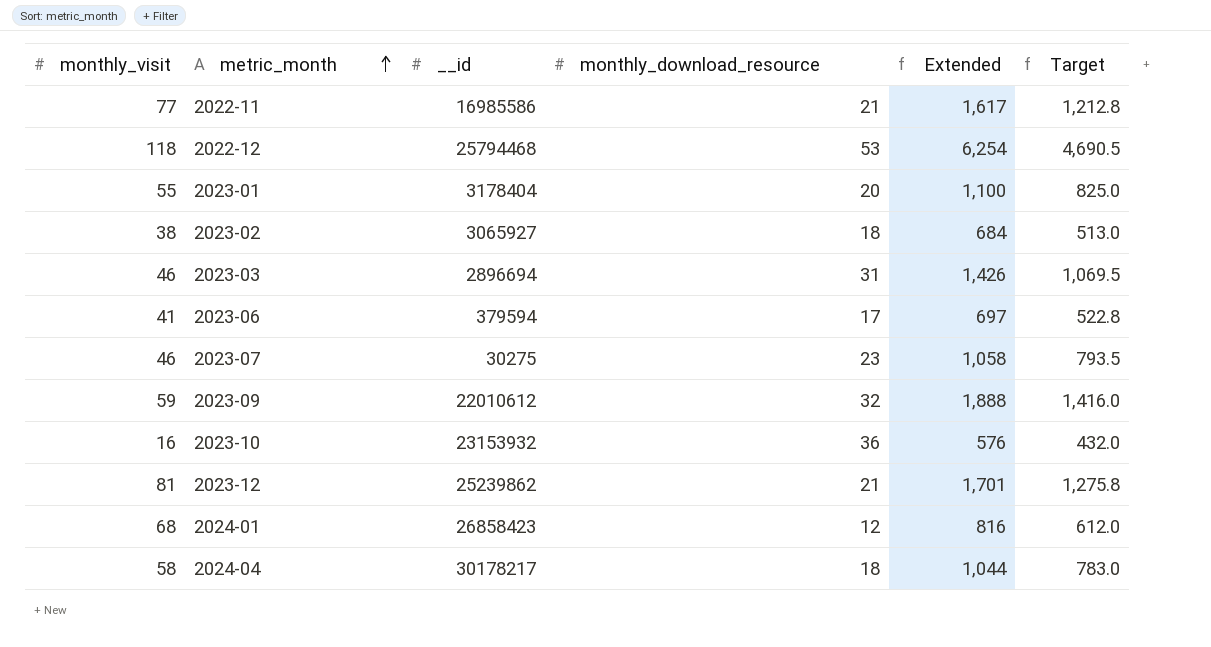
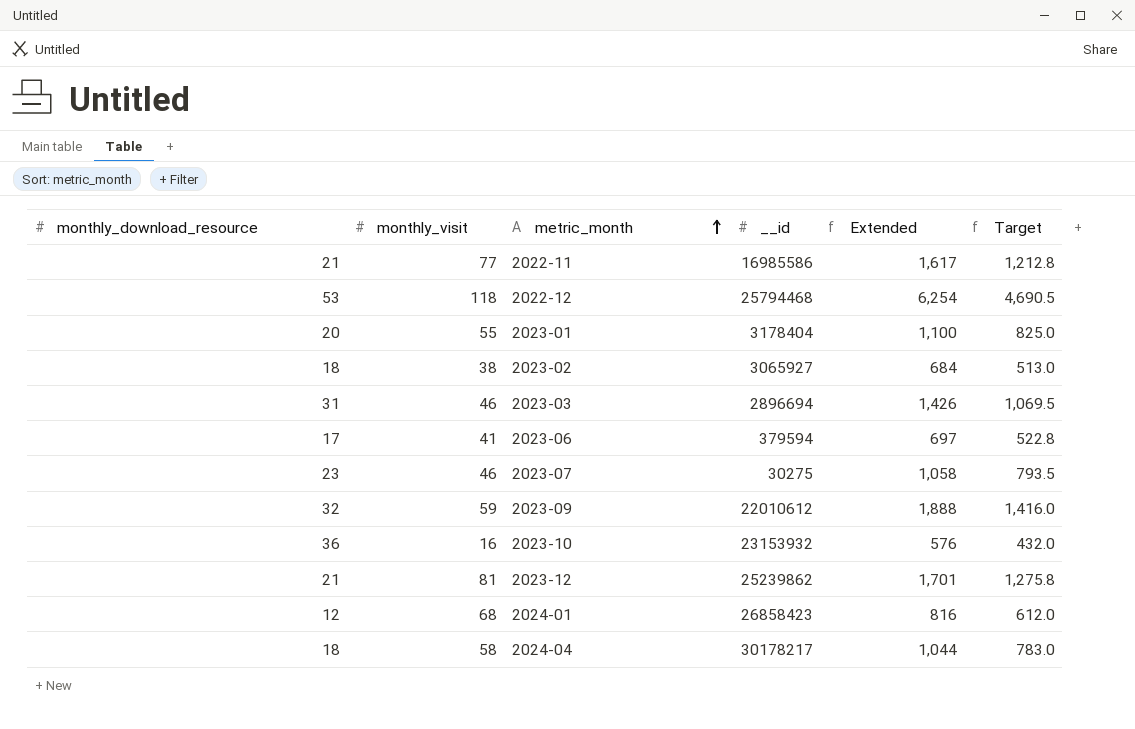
column monthly_download_resource | position: 4 -> 1

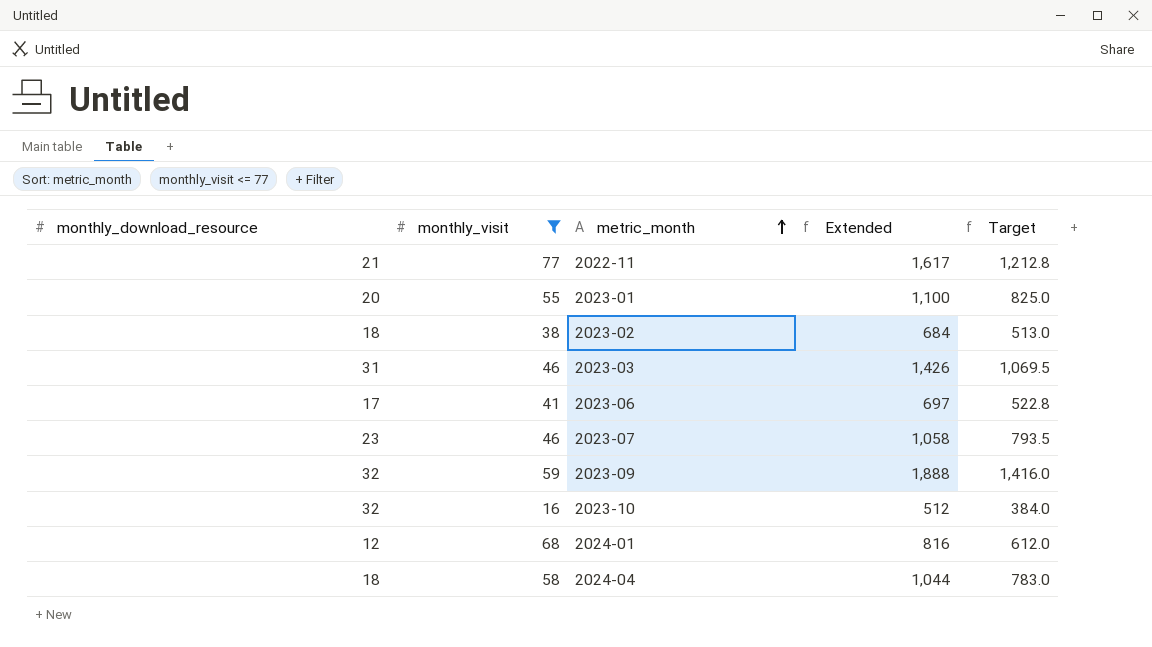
filter: none -> monthly_visit <= 77
column __id | position: 4 -> none
2023-10 | monthly_download_resource: 36 -> 32
2023-10 | Extended: 576 -> 512
2023-10 | Target: 432.0 -> 384.0

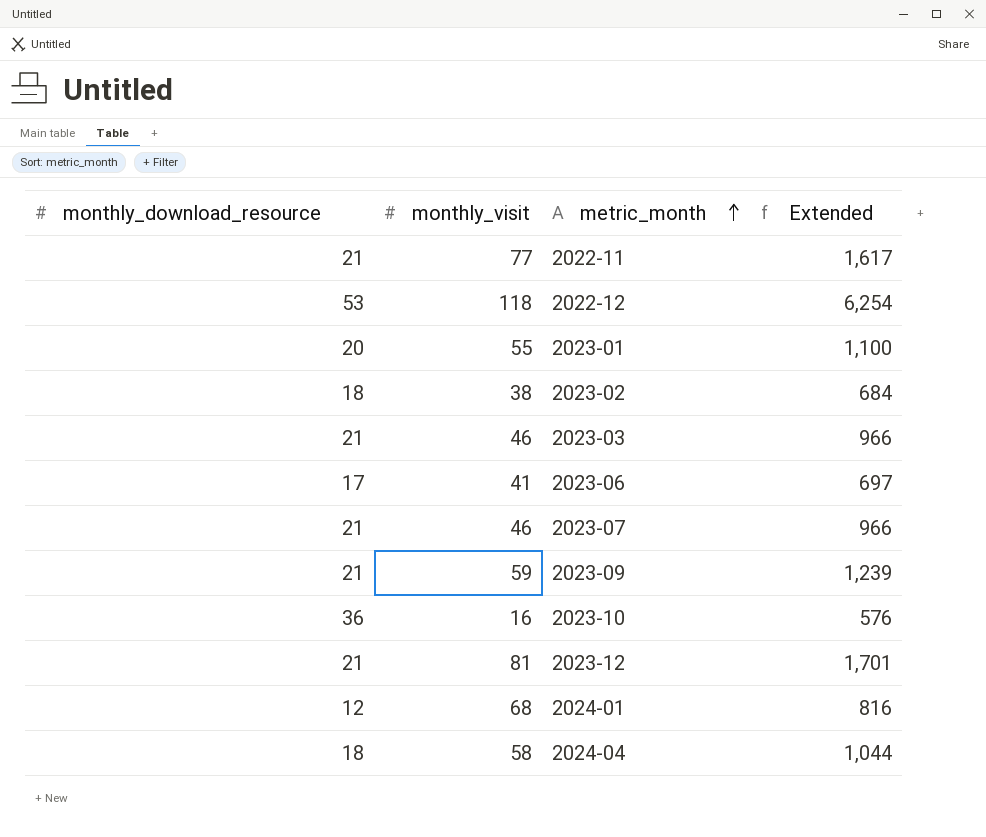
filter: monthly_visit <= 77 -> none
column Target | formula: [Extended] * 0.75 -> none
2023-03 | monthly_download_resource: 31 -> 21
2023-03 | Extended: 1,426 -> 966
2023-07 | monthly_download_resource: 23 -> 21
2023-07 | Extended: 1,058 -> 966
2023-09 | monthly_download_resource: 32 -> 21
2023-09 | Extended: 1,888 -> 1,239
2023-10 | monthly_download_resource: 32 -> 36
2023-10 | Extended: 512 -> 576

